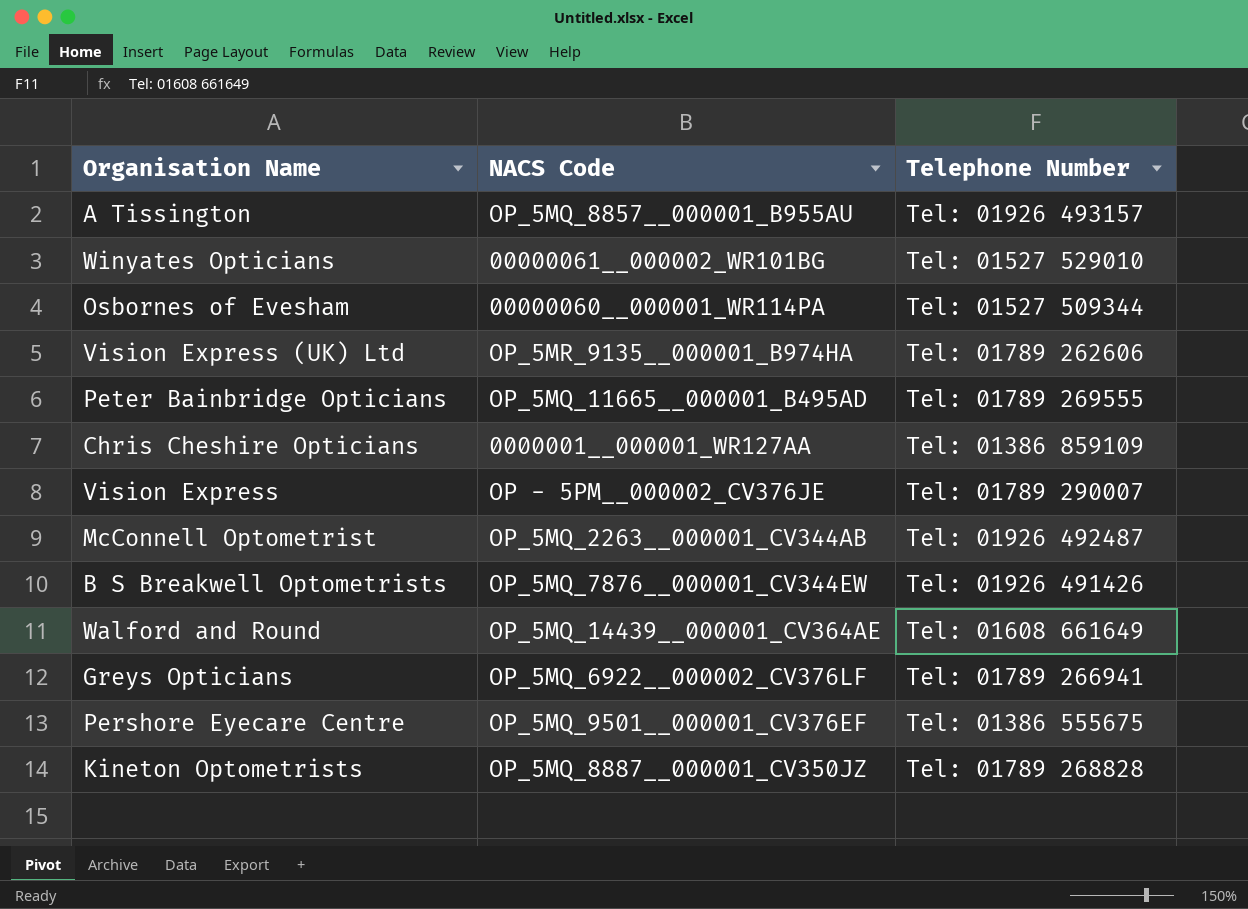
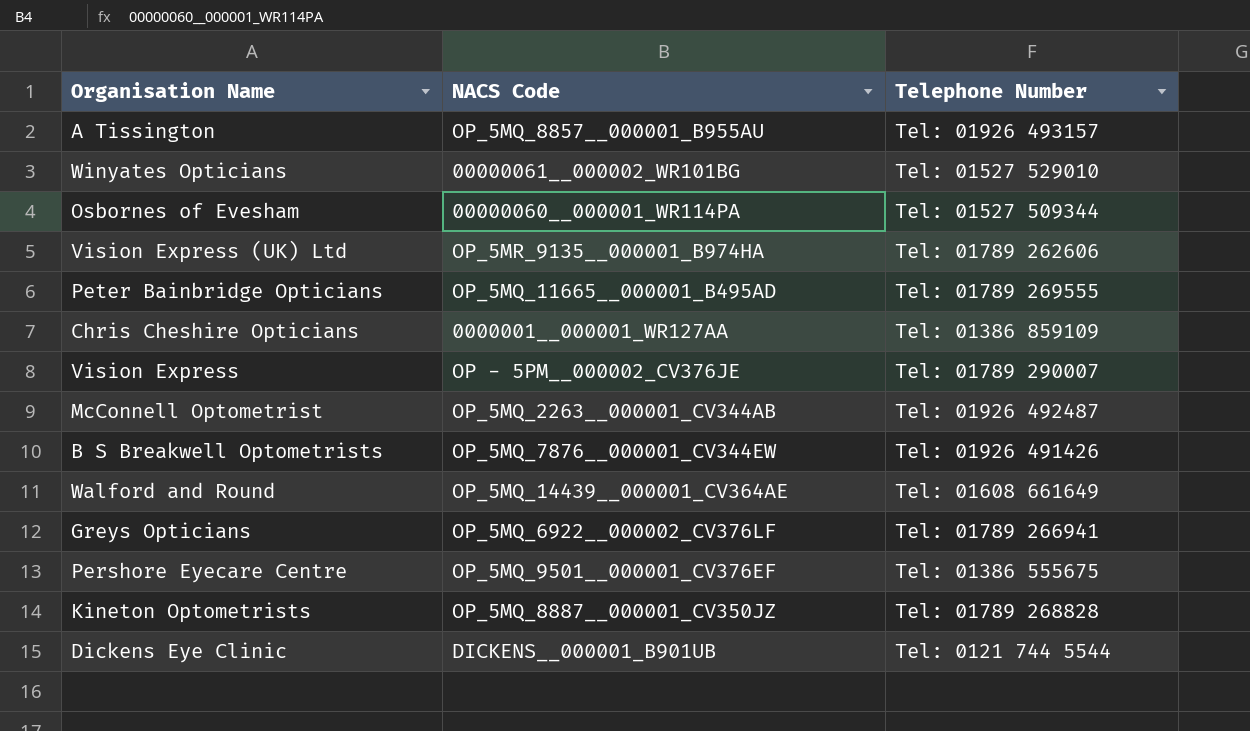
row Dickens Eye Clinic: none -> DICKENS__000001_B901UB | Tel: 0121 744 5544

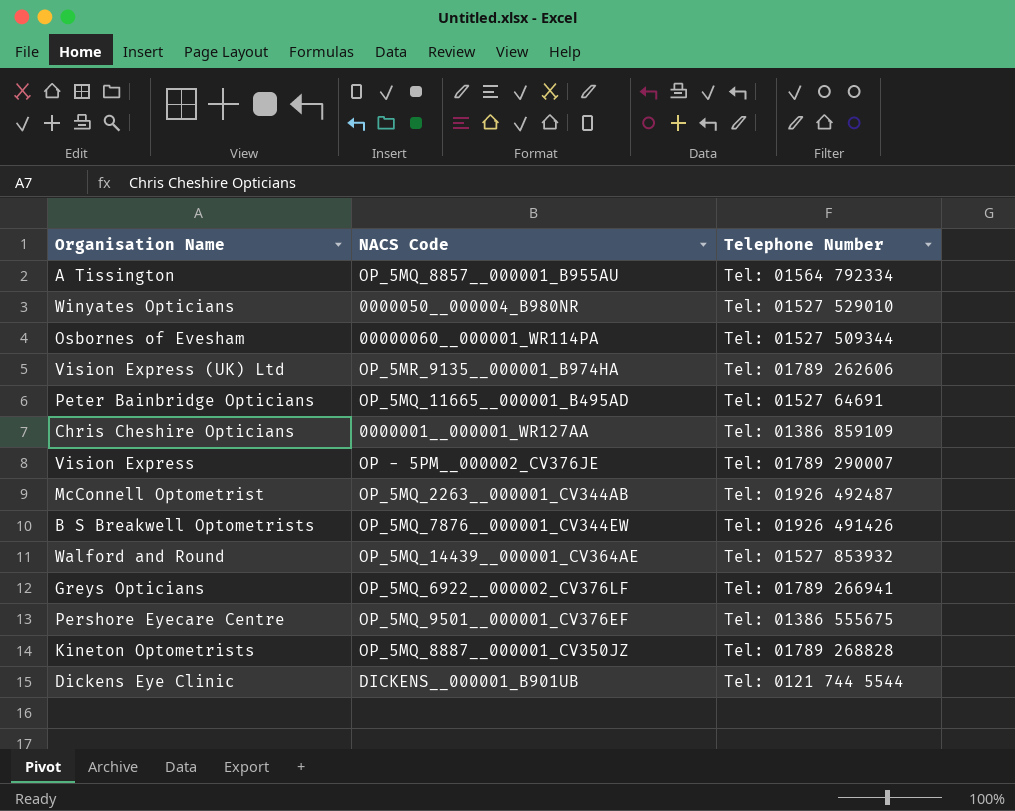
A Tissington | Telephone Number: Tel: 01926 493157 -> Tel: 01564 792334
Winyates Opticians | NACS Code: 00000061__000002_WR101BG -> 0000050__000004_B980NR
Peter Bainbridge Opticians | Telephone Number: Tel: 01789 269555 -> Tel: 01527 64691
Walford and Round | Telephone Number: Tel: 01608 661649 -> Tel: 01527 853932

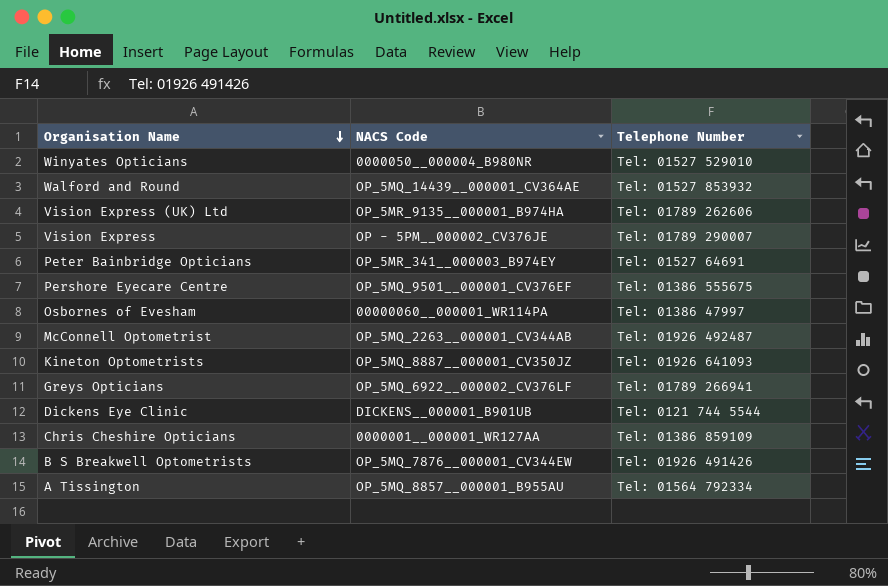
row order: none -> Organisation Name descending
Peter Bainbridge Opticians | NACS Code: OP_5MQ_11665__000001_B495AD -> OP_5MR_341__000003_B974EY
Osbornes of Evesham | Telephone Number: Tel: 01527 509344 -> Tel: 01386 47997
Kineton Optometrists | Telephone Number: Tel: 01789 268828 -> Tel: 01926 641093

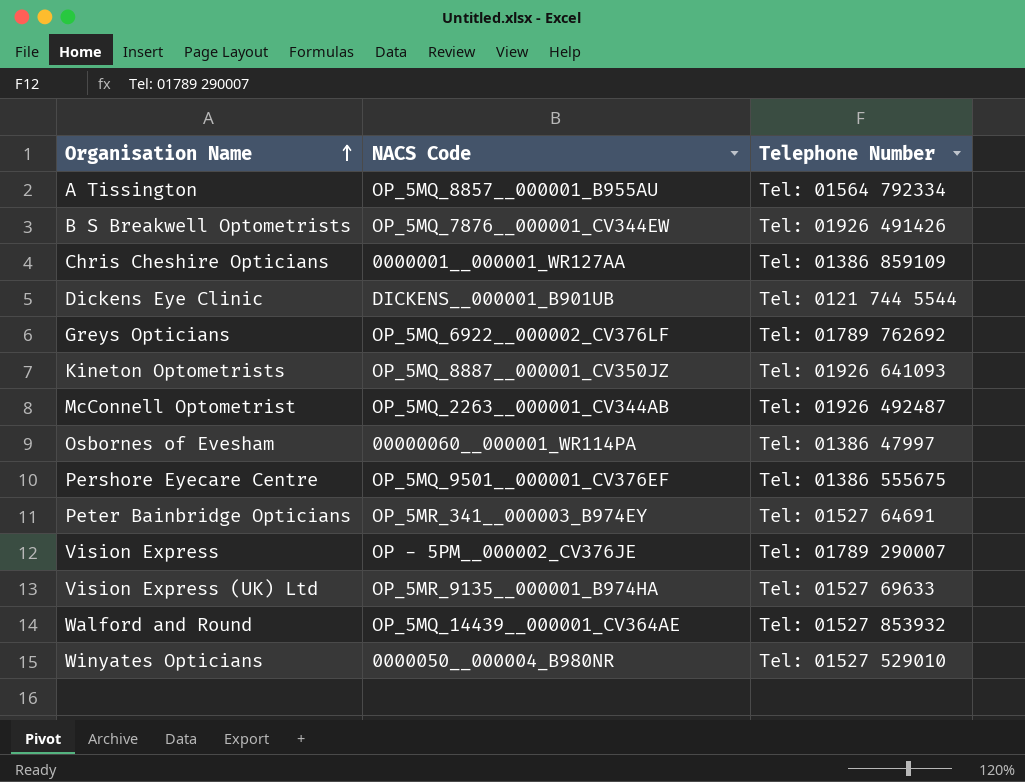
row order: Organisation Name descending -> Organisation Name ascending
Greys Opticians | Telephone Number: Tel: 01789 266941 -> Tel: 01789 762692
Vision Express (UK) Ltd | Telephone Number: Tel: 01789 262606 -> Tel: 01527 69633

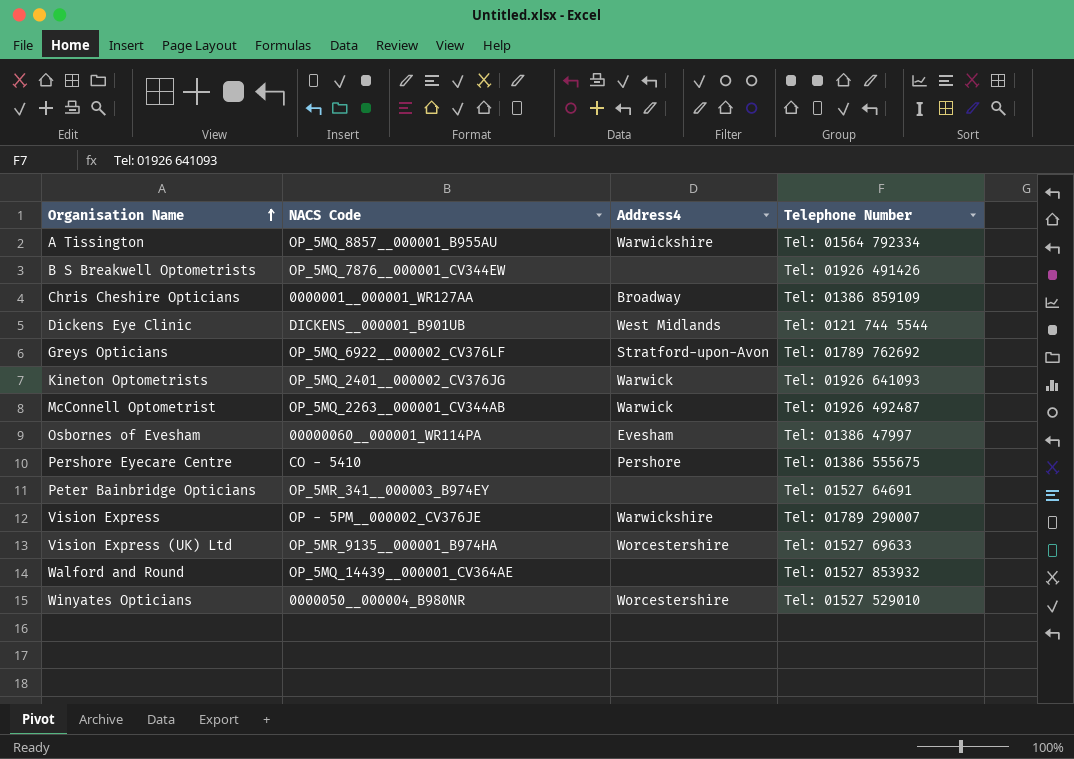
column Address4 | position: none -> 3
Kineton Optometrists | NACS Code: OP_5MQ_8887__000001_CV350JZ -> OP_5MQ_2401__000002_CV376JG
Pershore Eyecare Centre | NACS Code: OP_5MQ_9501__000001_CV376EF -> CO - 5410

